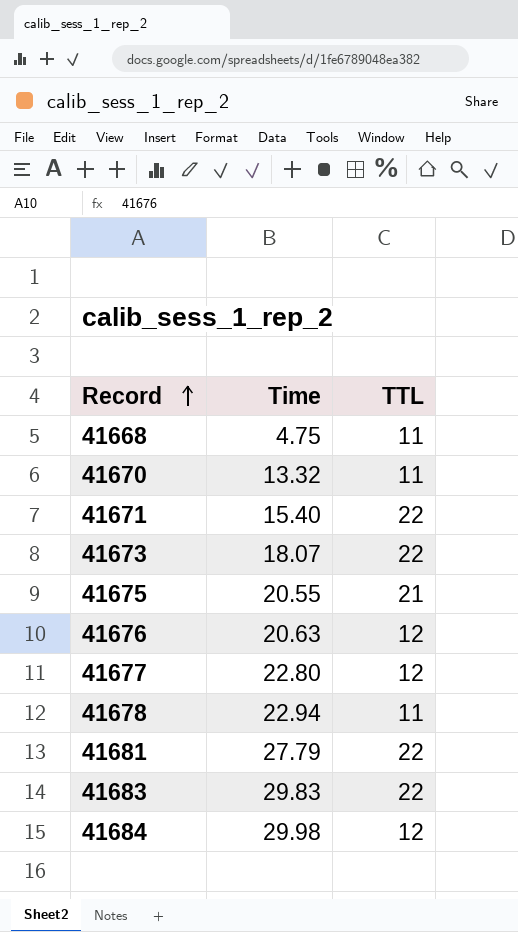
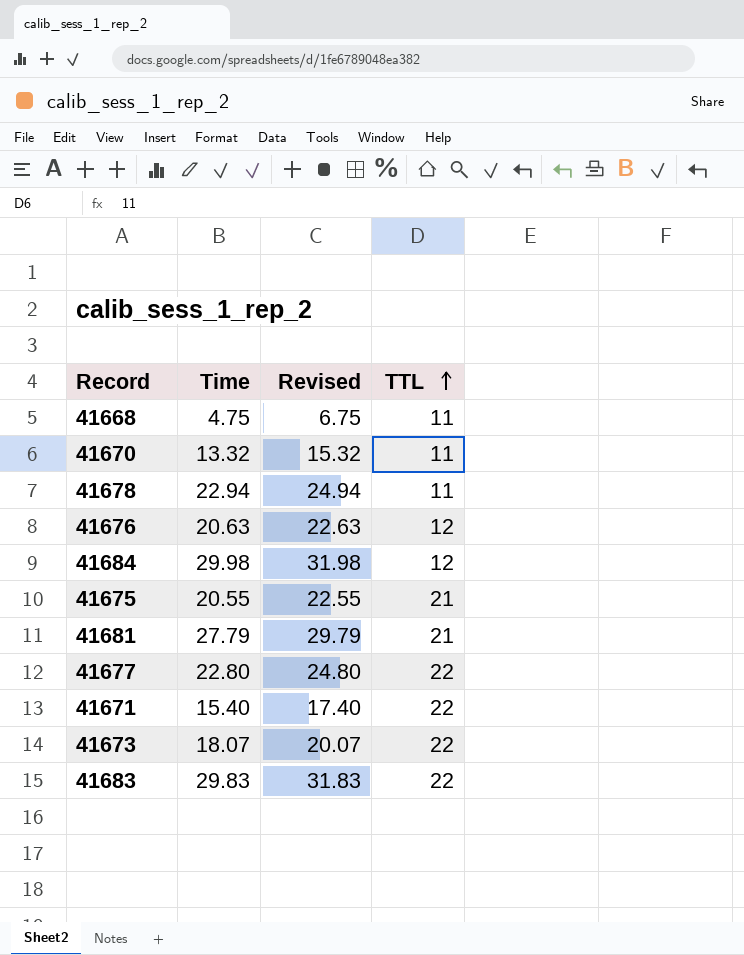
row order: Record ascending -> TTL ascending
column Revised | formula: none -> [Time] + 2
41681 | TTL: 22 -> 21
41677 | TTL: 12 -> 22

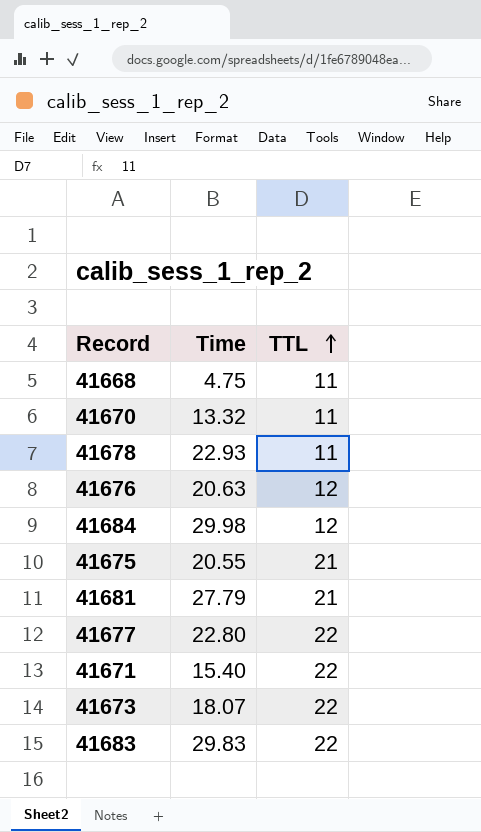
column Revised | formula: [Time] + 2 -> none
41678 | Time: 22.94 -> 22.93

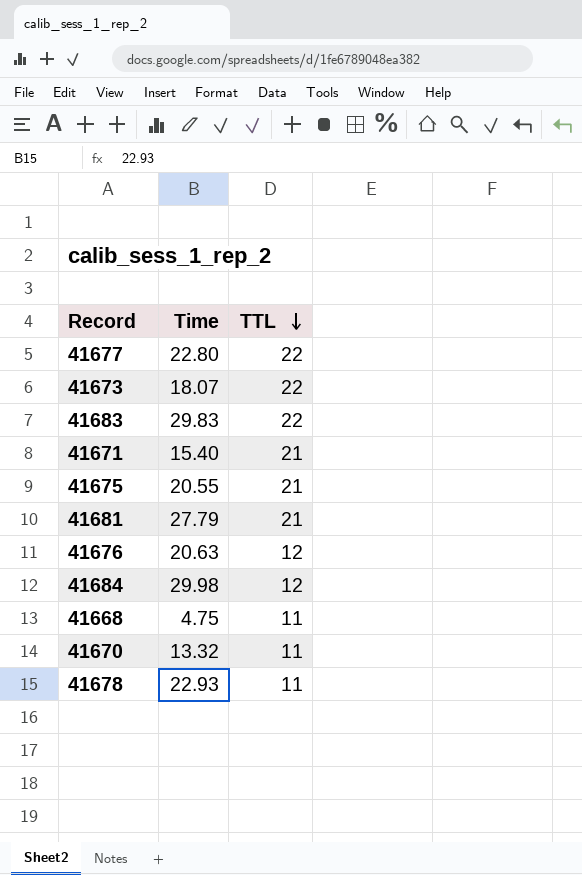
row order: TTL ascending -> TTL descending
41671 | TTL: 22 -> 21

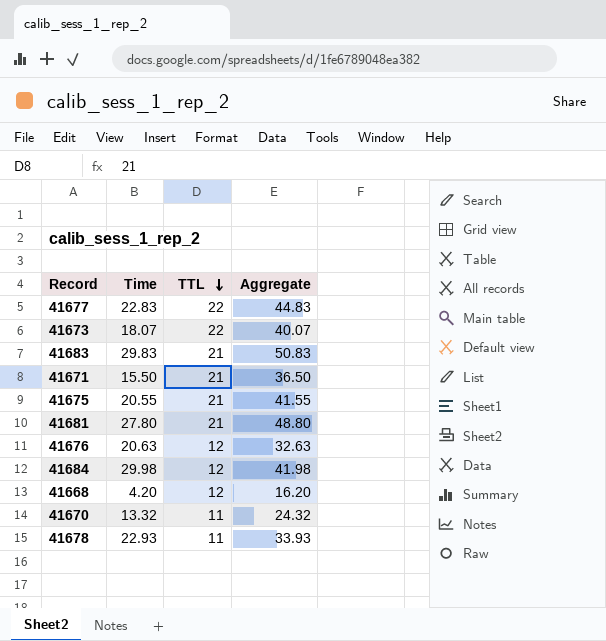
column Aggregate | formula: none -> [Time] + [TTL]
41677 | Time: 22.80 -> 22.83
41683 | TTL: 22 -> 21
41671 | Time: 15.40 -> 15.50
41681 | Time: 27.79 -> 27.80
41668 | Time: 4.75 -> 4.20
41668 | TTL: 11 -> 12

